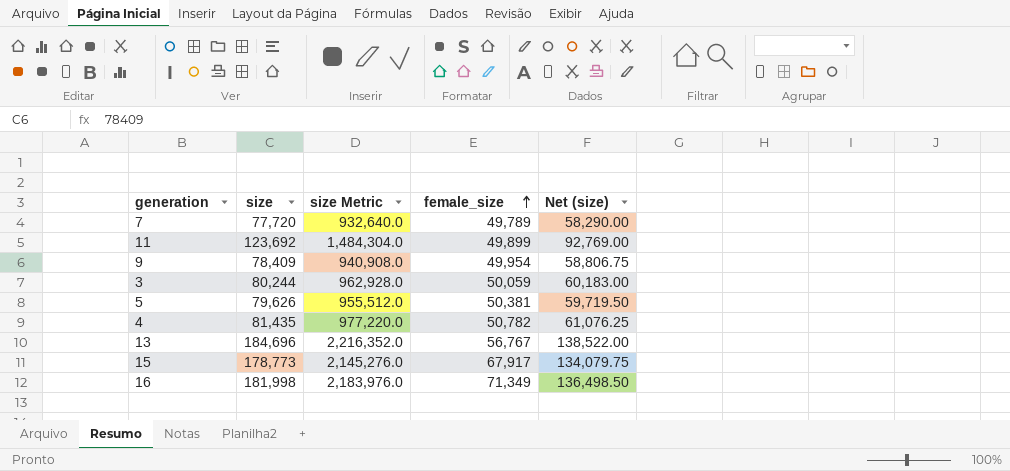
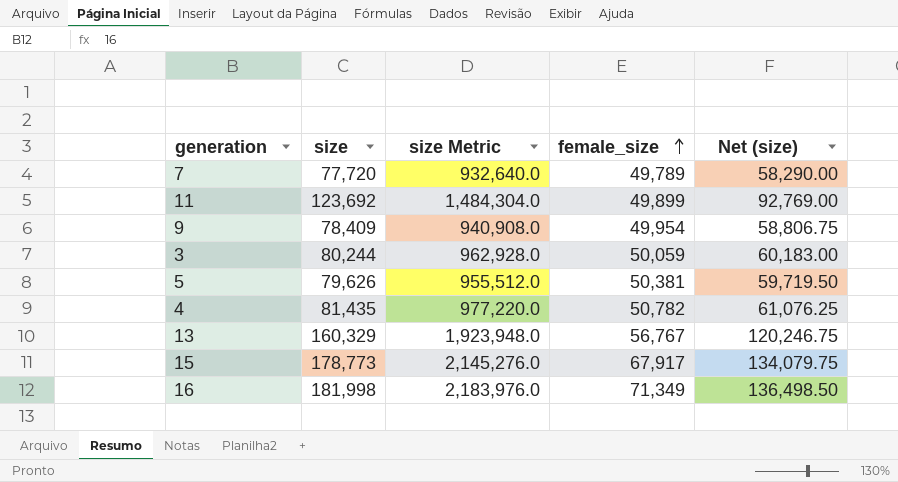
13 | size: 184,696 -> 160,329
13 | size Metric: 2,216,352.0 -> 1,923,948.0
13 | Net (size): 138,522.00 -> 120,246.75

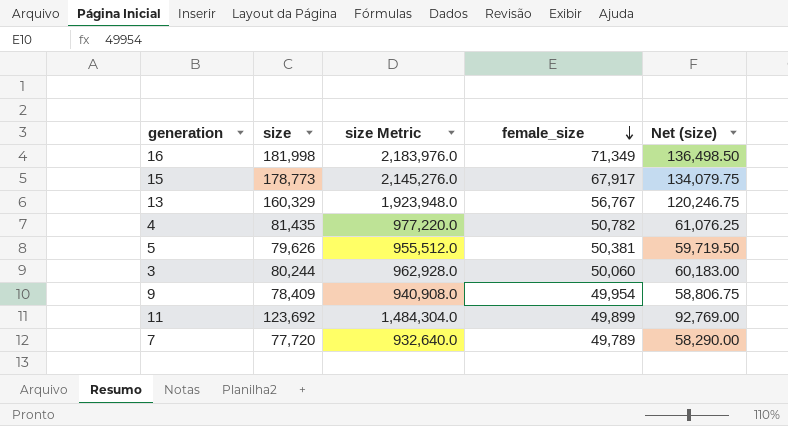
row order: female_size ascending -> female_size descending
3 | female_size: 50,059 -> 50,060

